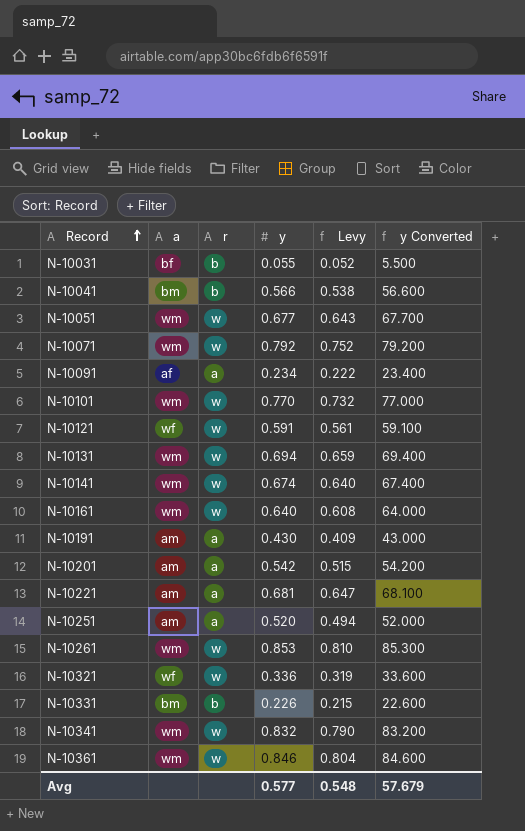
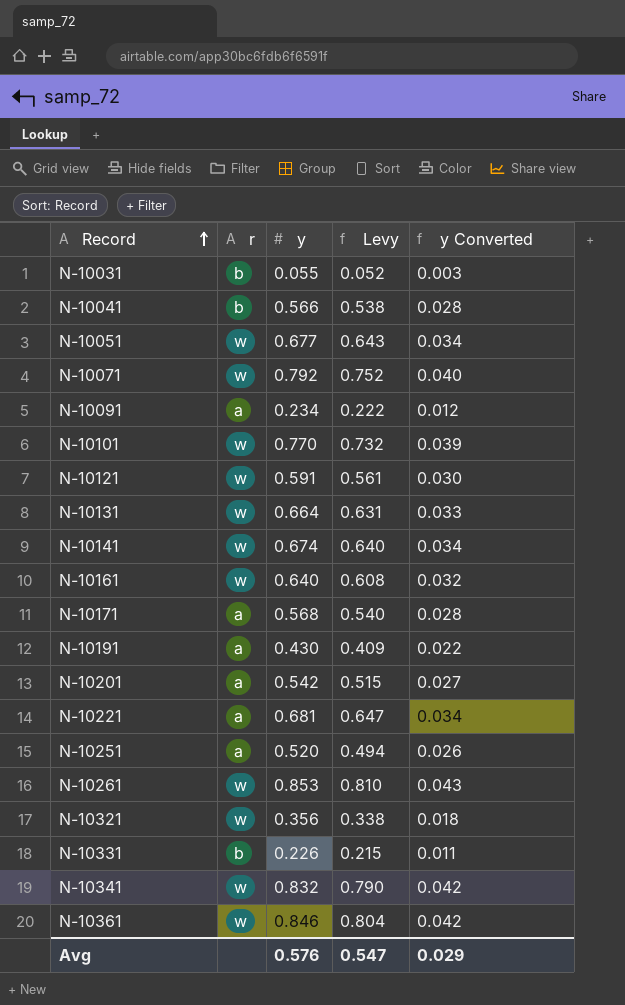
column a | position: 2 -> none
column y Converted | formula: [y] * 100 -> [y] * 0.05
N-10131 | y: 0.694 -> 0.664
N-10131 | Levy: 0.659 -> 0.631
row N-10171: none -> a | 0.568 | 0.540 | 0.028
N-10321 | y: 0.336 -> 0.356
N-10321 | Levy: 0.319 -> 0.338
Avg | y: 0.577 -> 0.576
Avg | Levy: 0.548 -> 0.547
Avg | y Converted: 57.679 -> 0.029

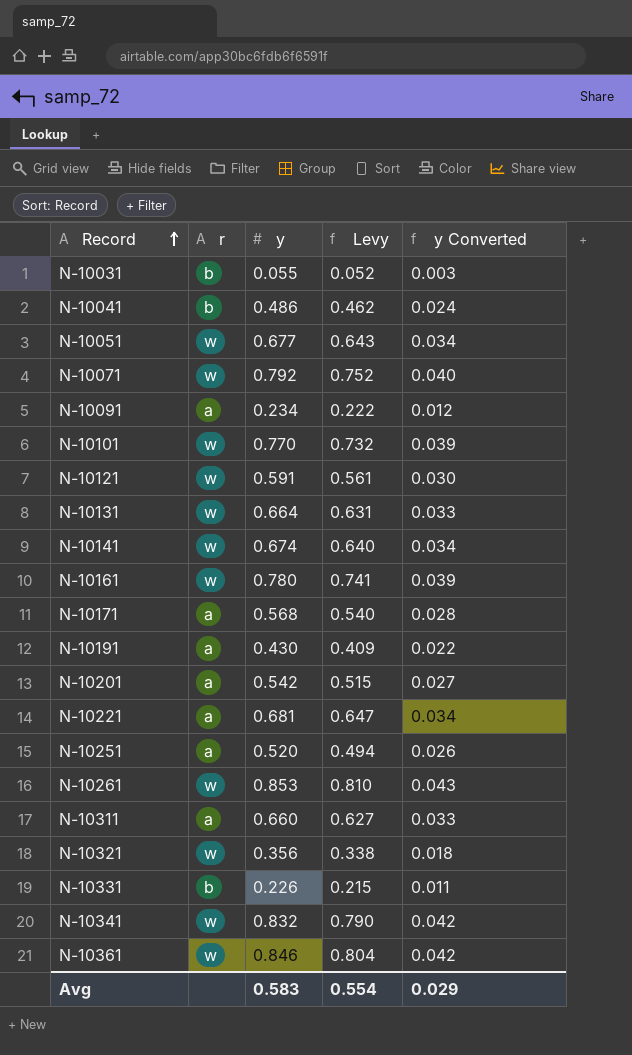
N-10041 | y: 0.566 -> 0.486
N-10041 | Levy: 0.538 -> 0.462
N-10041 | y Converted: 0.028 -> 0.024
N-10161 | y: 0.640 -> 0.780
N-10161 | Levy: 0.608 -> 0.741
N-10161 | y Converted: 0.032 -> 0.039
row N-10311: none -> a | 0.660 | 0.627 | 0.033
Avg | y: 0.576 -> 0.583
Avg | Levy: 0.547 -> 0.554

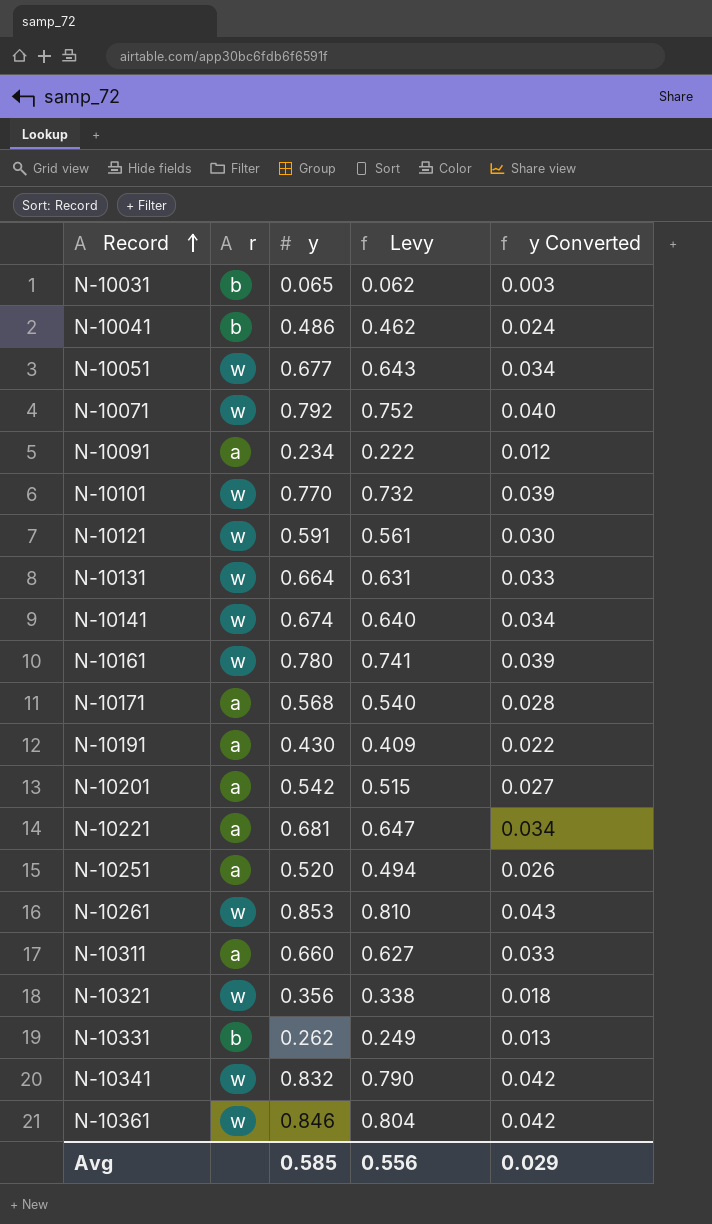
N-10031 | y: 0.055 -> 0.065
N-10031 | Levy: 0.052 -> 0.062
N-10331 | y: 0.226 -> 0.262
N-10331 | Levy: 0.215 -> 0.249
N-10331 | y Converted: 0.011 -> 0.013
Avg | y: 0.583 -> 0.585
Avg | Levy: 0.554 -> 0.556

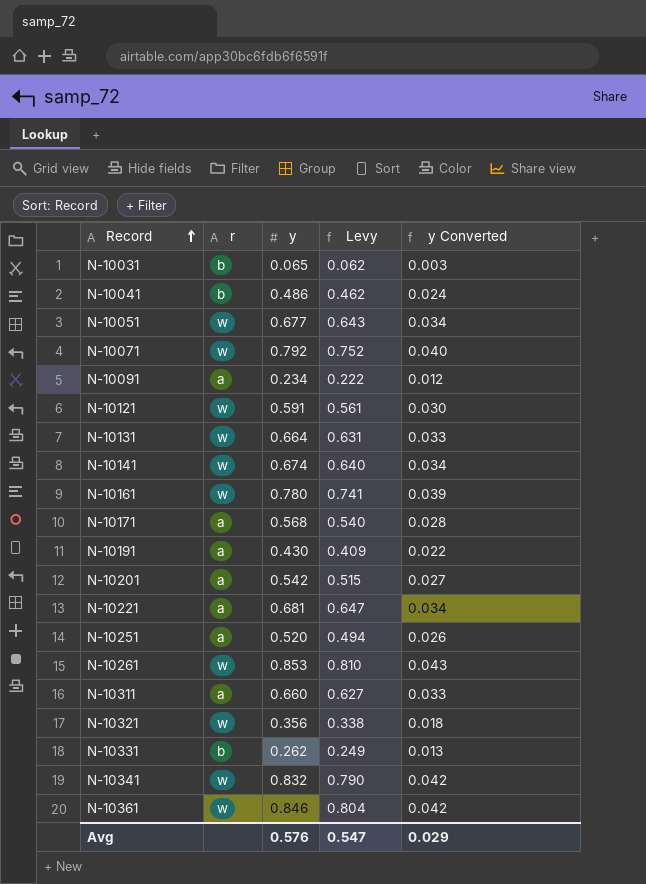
row N-10101: w | 0.770 | 0.732 | 0.039 -> none
Avg | y: 0.585 -> 0.576
Avg | Levy: 0.556 -> 0.547

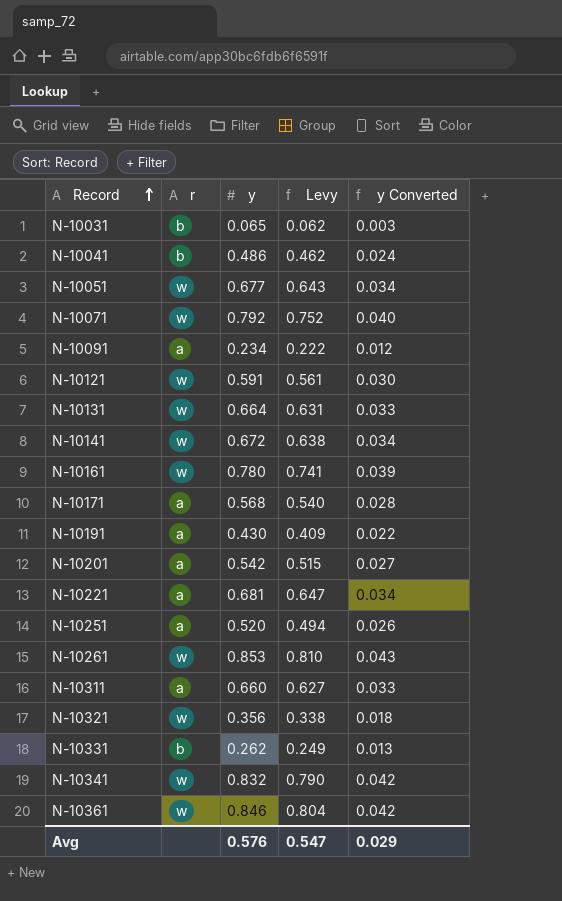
N-10141 | y: 0.674 -> 0.672
N-10141 | Levy: 0.640 -> 0.638

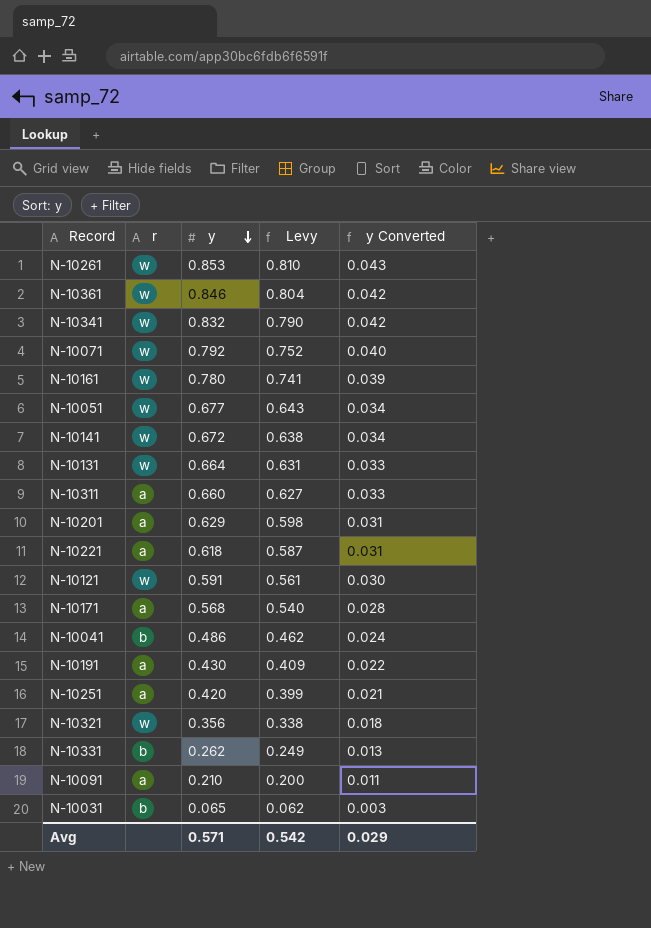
row order: Record ascending -> y descending
N-10201 | y: 0.542 -> 0.629
N-10201 | Levy: 0.515 -> 0.598
N-10201 | y Converted: 0.027 -> 0.031
N-10221 | y: 0.681 -> 0.618
N-10221 | Levy: 0.647 -> 0.587
N-10221 | y Converted: 0.034 -> 0.031
N-10251 | y: 0.520 -> 0.420
N-10251 | Levy: 0.494 -> 0.399
N-10251 | y Converted: 0.026 -> 0.021
N-10091 | y: 0.234 -> 0.210
N-10091 | Levy: 0.222 -> 0.200
N-10091 | y Converted: 0.012 -> 0.011
Avg | y: 0.576 -> 0.571
Avg | Levy: 0.547 -> 0.542

